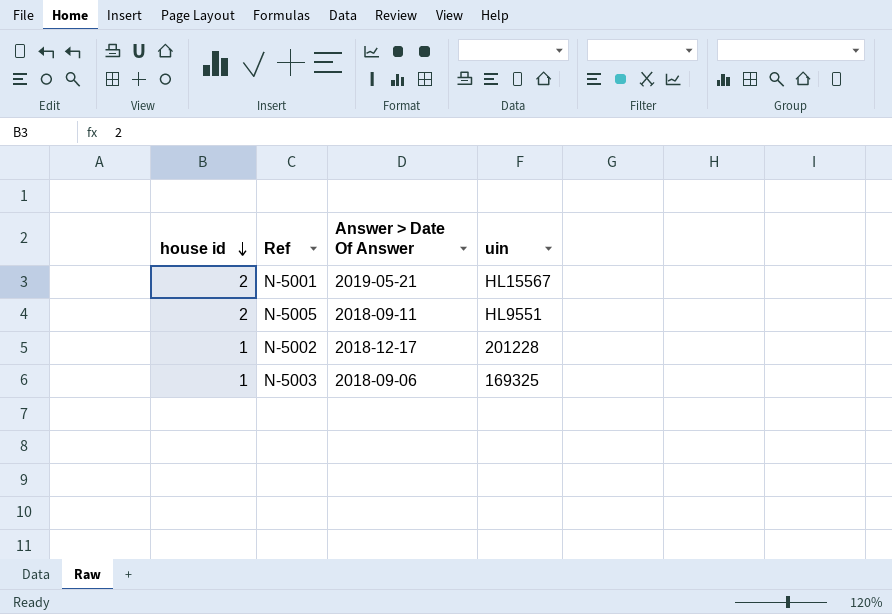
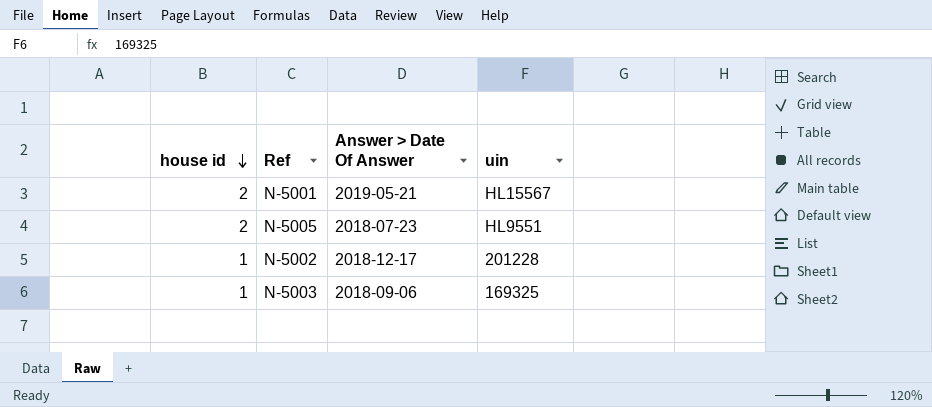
N-5005 | Answer > Date Of Answer: 2018-09-11 -> 2018-07-23

